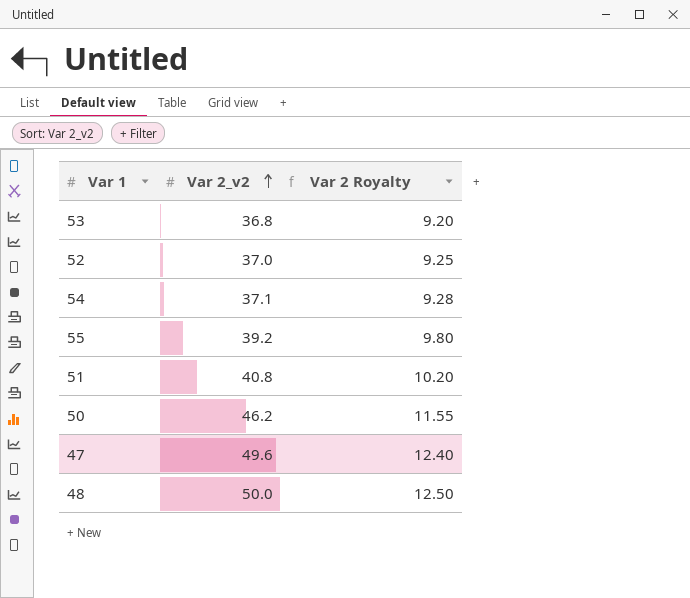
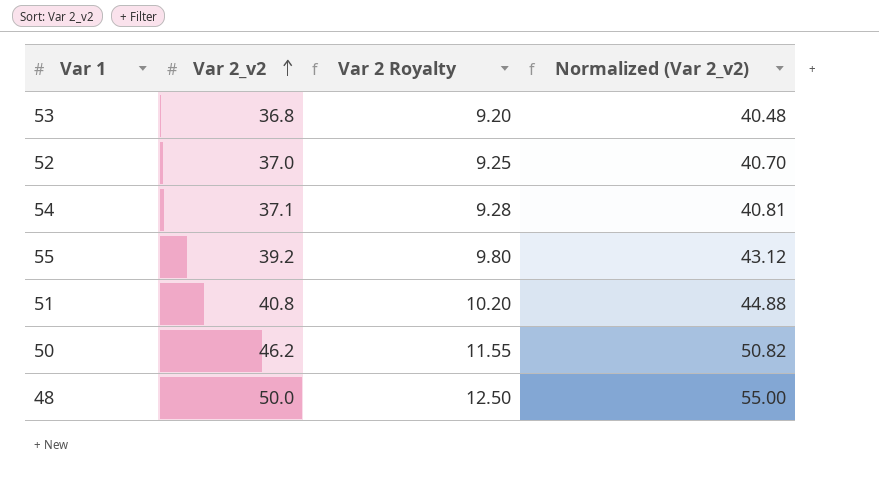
column Normalized (Var 2_v2) | formula: none -> [Var 2_v2] * 1.1
row 47: 49.6 | 12.40 -> none

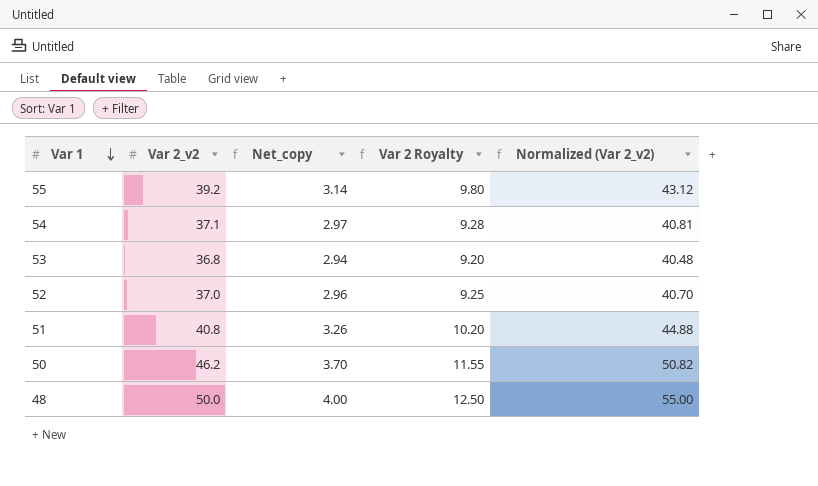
row order: Var 2_v2 ascending -> Var 1 descending
column Net_copy | formula: none -> [Var 2_v2] * 0.08

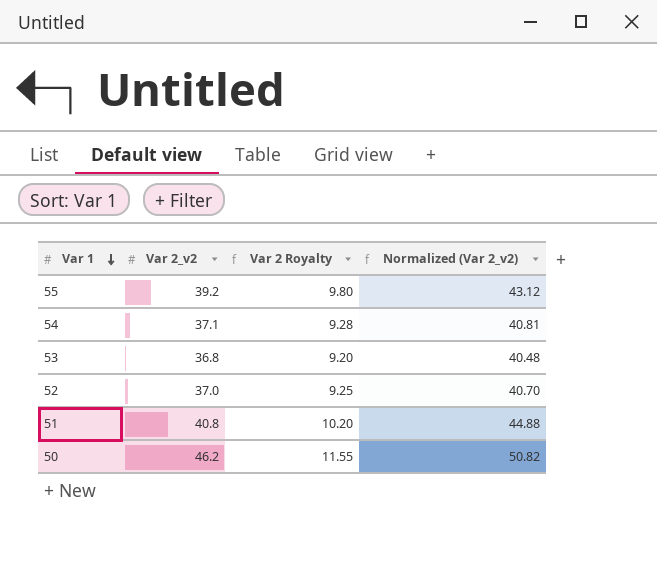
column Net_copy | formula: [Var 2_v2] * 0.08 -> none
row 48: 50.0 | 4.00 | 12.50 | 55.00 -> none

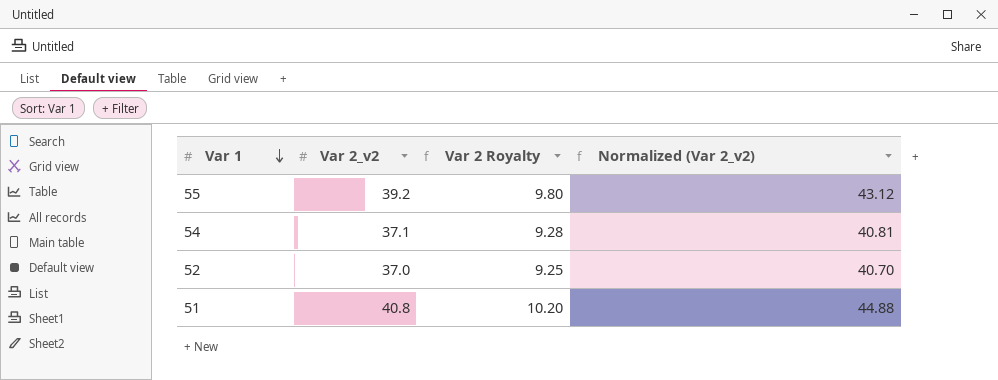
row 53: 36.8 | 9.20 | 40.48 -> none
row 50: 46.2 | 11.55 | 50.82 -> none

